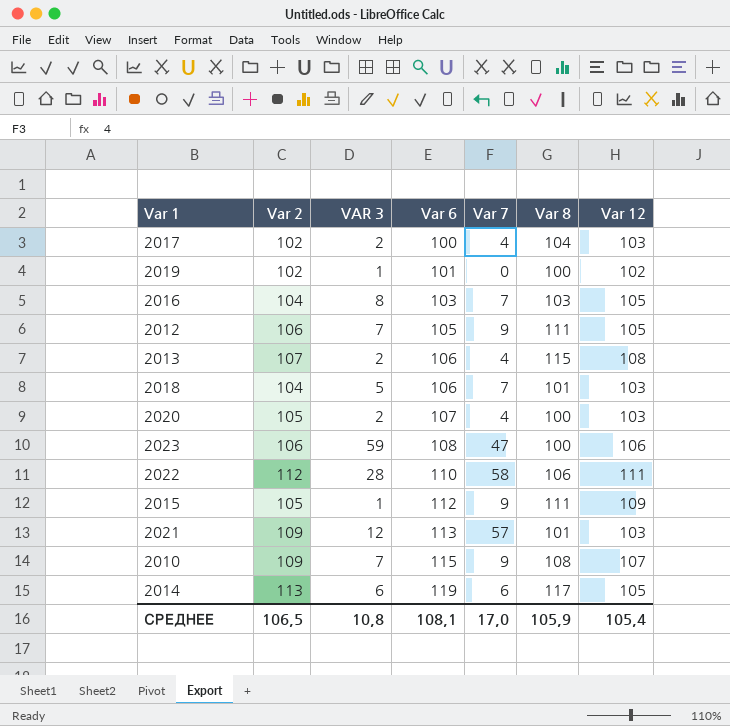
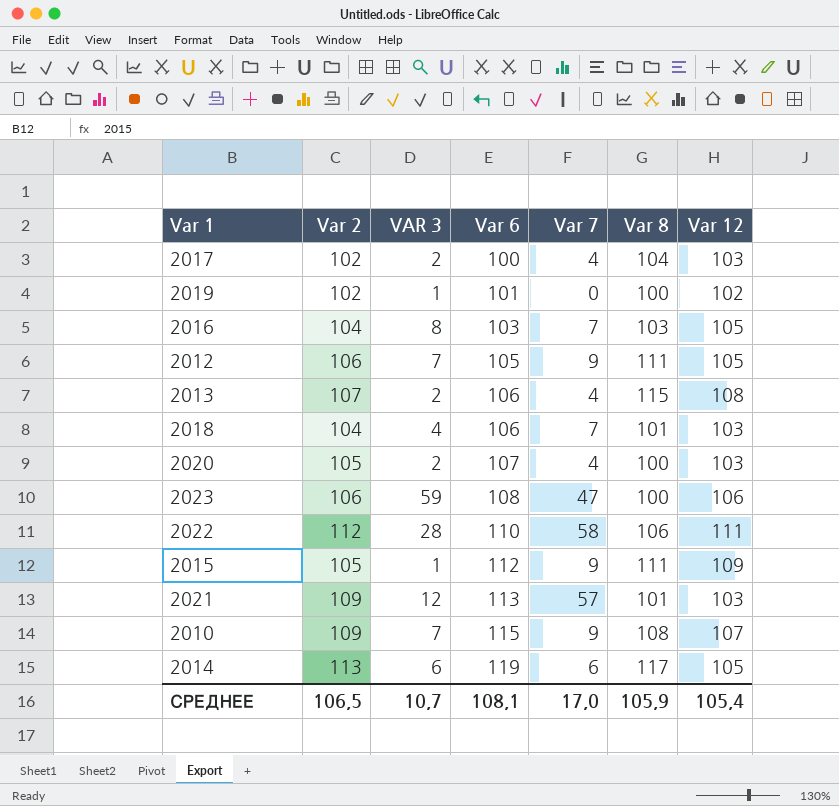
2018 | VAR 3: 5 -> 4
СРЕДНЕЕ | VAR 3: 10,8 -> 10,7

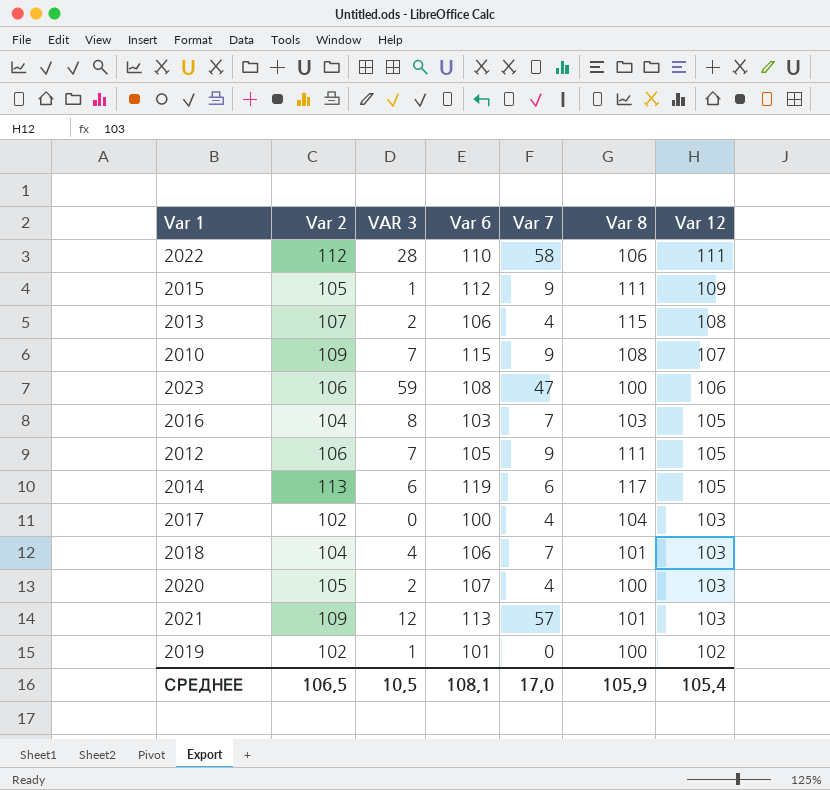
row order: Var 6 ascending -> Var 12 descending
2017 | VAR 3: 2 -> 0
СРЕДНЕЕ | VAR 3: 10,7 -> 10,5

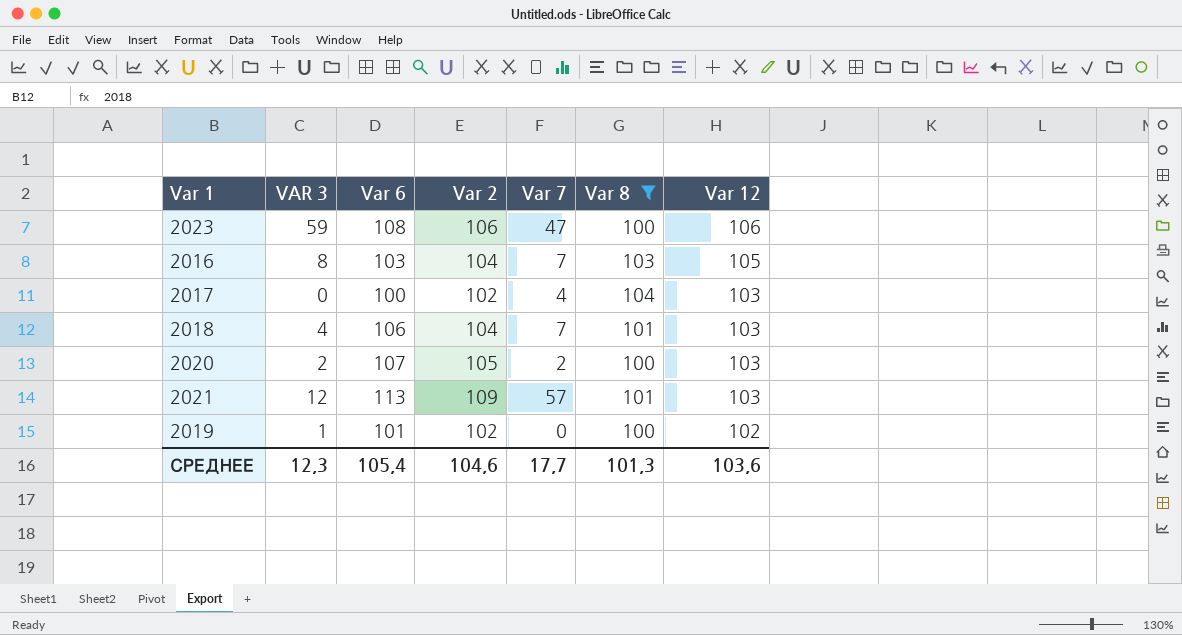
filter: none -> Var 8 <= 104
column Var 2 | position: 2 -> 4
2020 | Var 7: 4 -> 2
СРЕДНЕЕ | VAR 3: 10,5 -> 12,3
СРЕДНЕЕ | Var 6: 108,1 -> 105,4
СРЕДНЕЕ | Var 2: 106,5 -> 104,6
СРЕДНЕЕ | Var 7: 17,0 -> 17,7
СРЕДНЕЕ | Var 8: 105,9 -> 101,3
СРЕДНЕЕ | Var 12: 105,4 -> 103,6

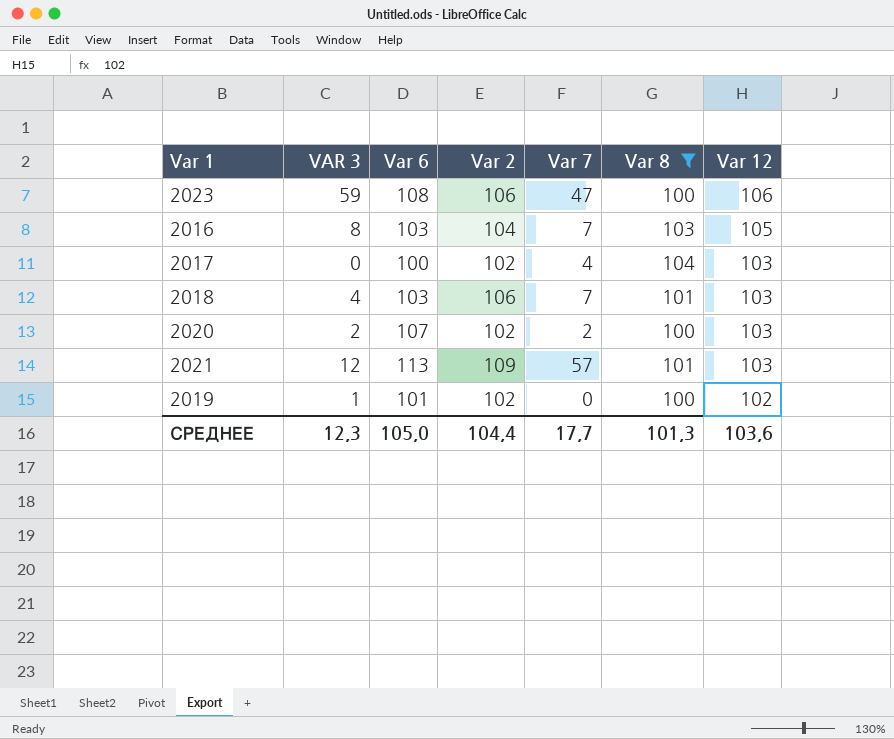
2018 | Var 6: 106 -> 103
2018 | Var 2: 104 -> 106
2020 | Var 2: 105 -> 102
СРЕДНЕЕ | Var 6: 105,4 -> 105,0
СРЕДНЕЕ | Var 2: 104,6 -> 104,4

